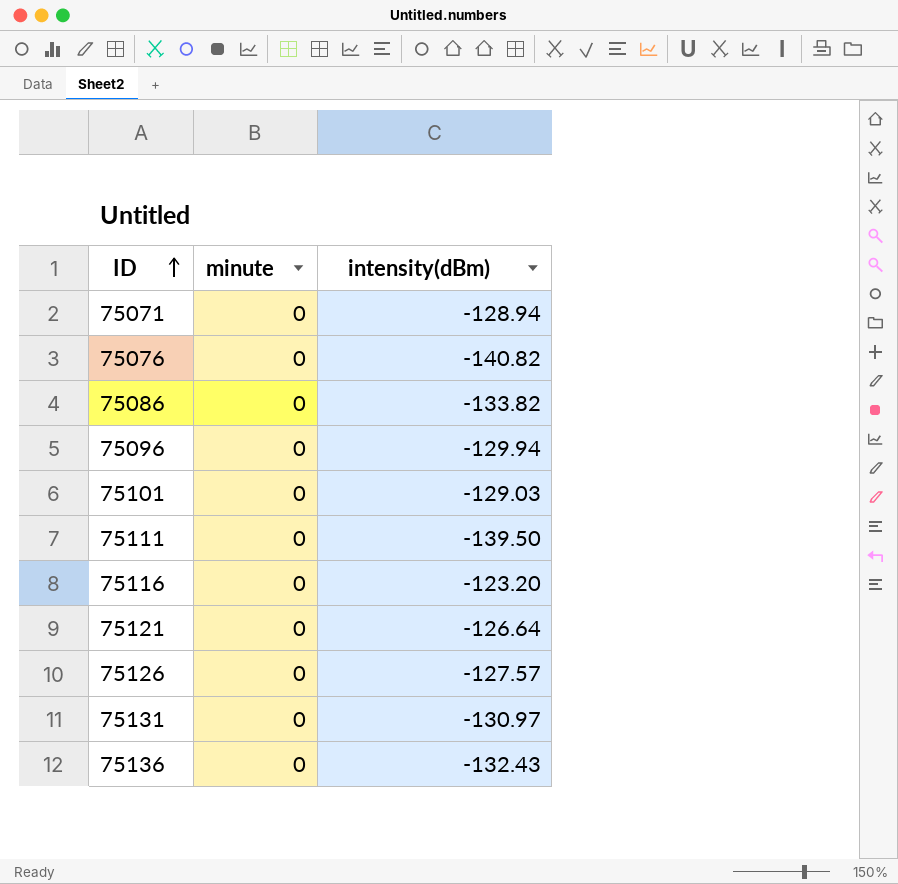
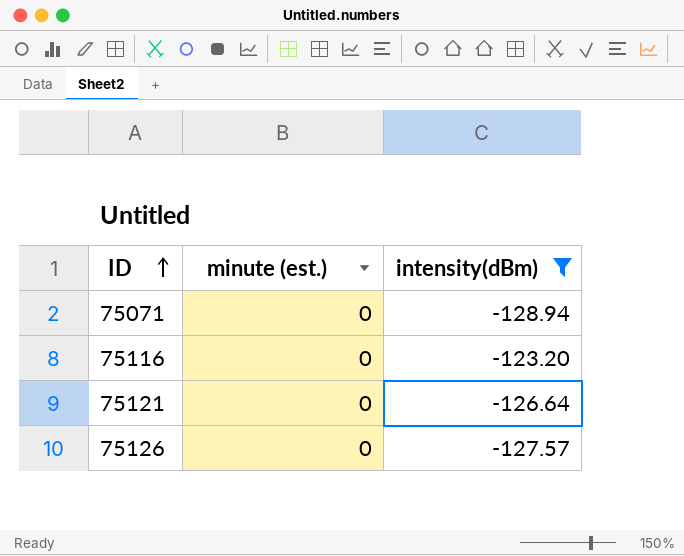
filter: none -> intensity(dBm) >= -128.94
column name: minute -> minute (est.)

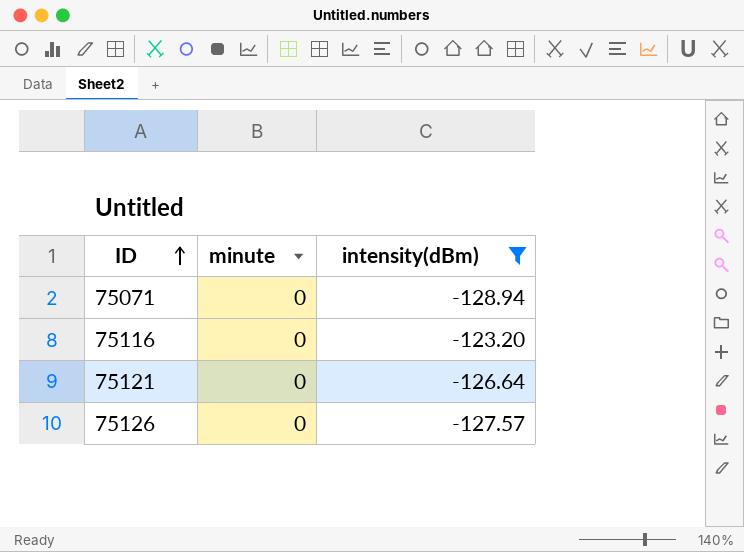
column name: minute (est.) -> minute

